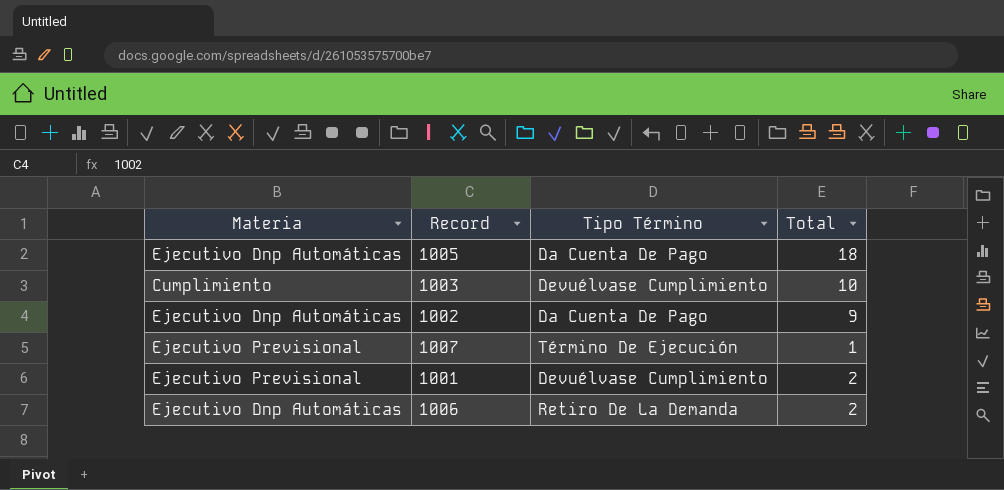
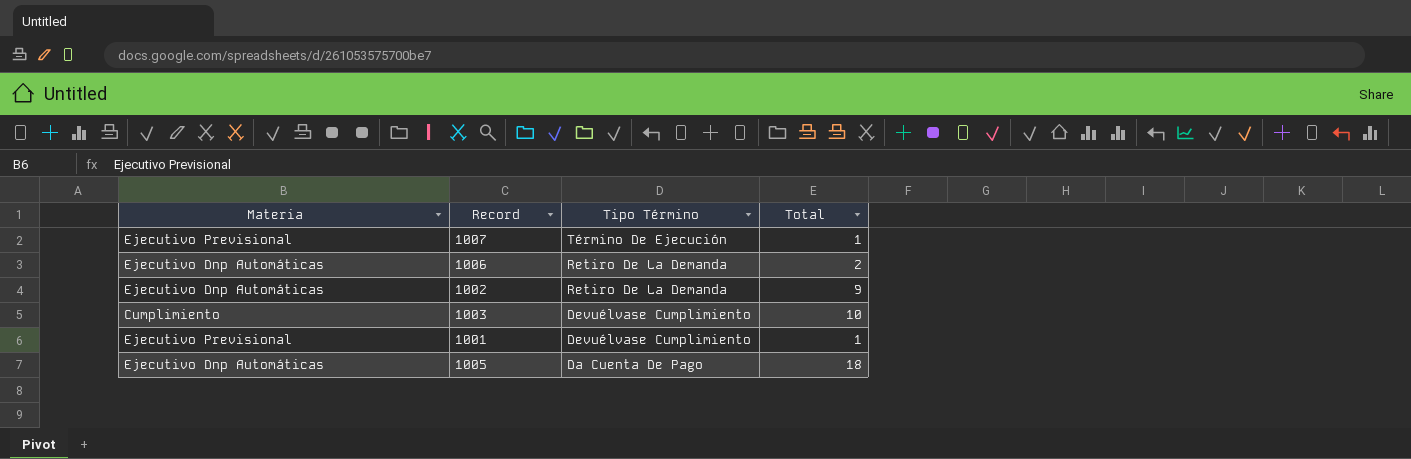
row order: none -> Tipo Término descending
1002 | Tipo Término: Da Cuenta De Pago -> Retiro De La Demanda
1001 | Total: 2 -> 1

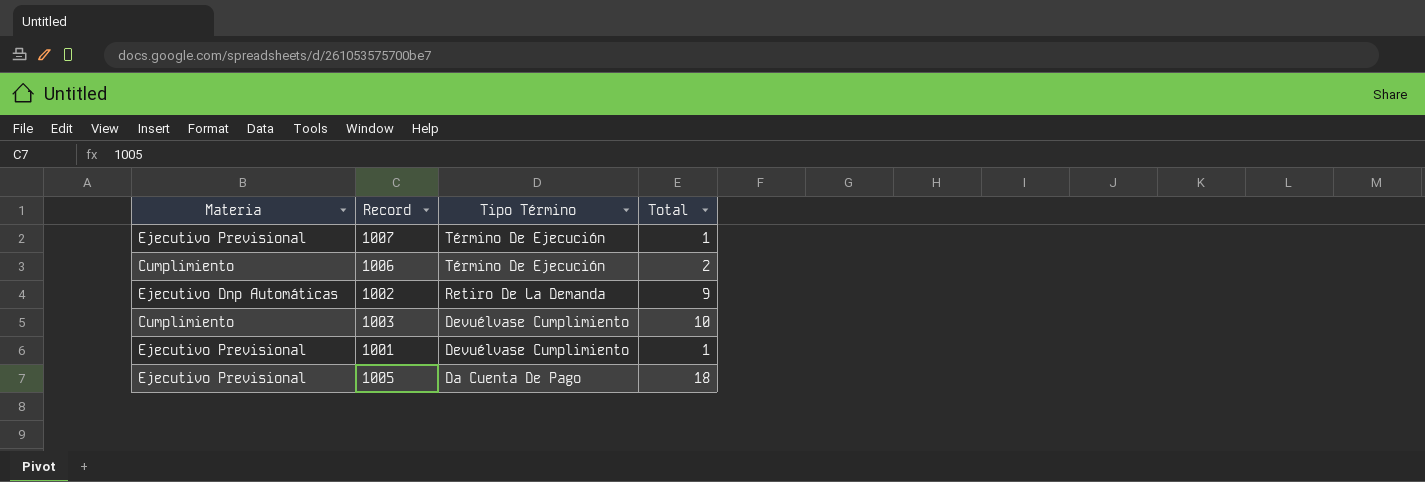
1006 | Materia: Ejecutivo Dnp Automáticas -> Cumplimiento
1006 | Tipo Término: Retiro De La Demanda -> Término De Ejecución
1005 | Materia: Ejecutivo Dnp Automáticas -> Ejecutivo Previsional

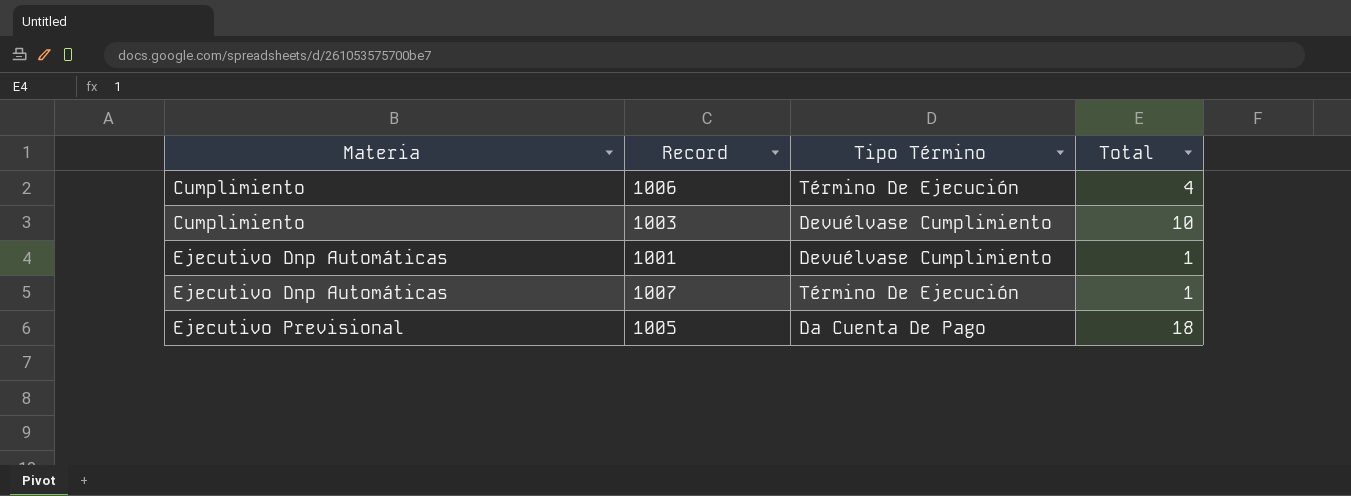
row order: Tipo Término descending -> Materia ascending
row 1002: Ejecutivo Dnp Automáticas | Retiro De La Demanda | 9 -> none
1006 | Total: 2 -> 4
1001 | Materia: Ejecutivo Previsional -> Ejecutivo Dnp Automáticas
1007 | Materia: Ejecutivo Previsional -> Ejecutivo Dnp Automáticas

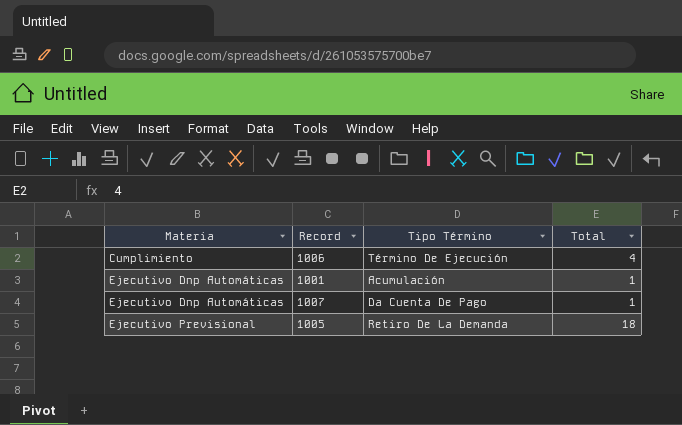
row 1003: Cumplimiento | Devuélvase Cumplimiento | 10 -> none
1001 | Tipo Término: Devuélvase Cumplimiento -> Acumulación
1007 | Tipo Término: Término De Ejecución -> Da Cuenta De Pago
1005 | Tipo Término: Da Cuenta De Pago -> Retiro De La Demanda

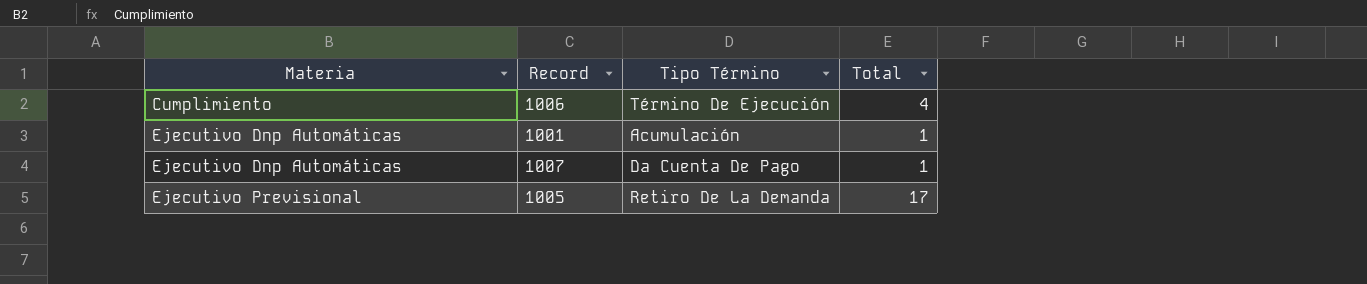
1005 | Total: 18 -> 17

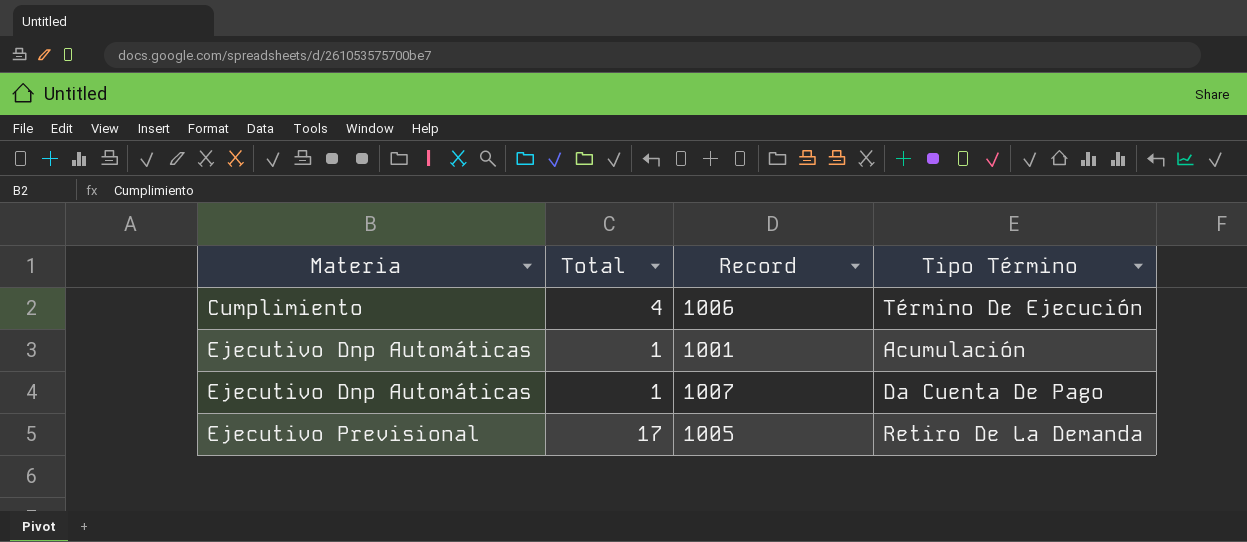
column Total | position: 4 -> 2

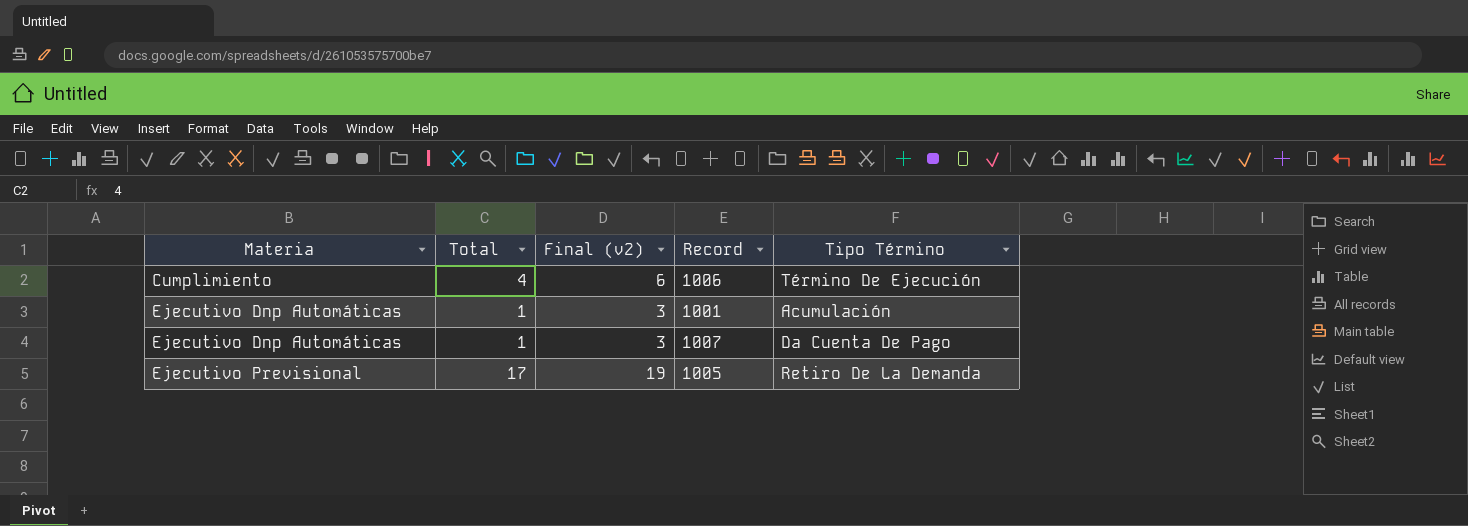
column Final (v2) | formula: none -> [Total] + 2

